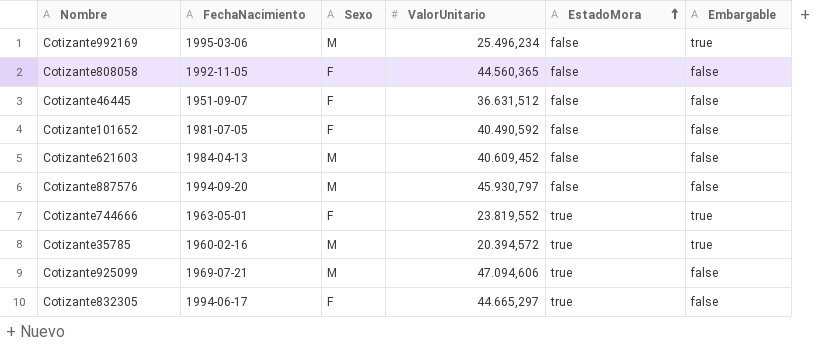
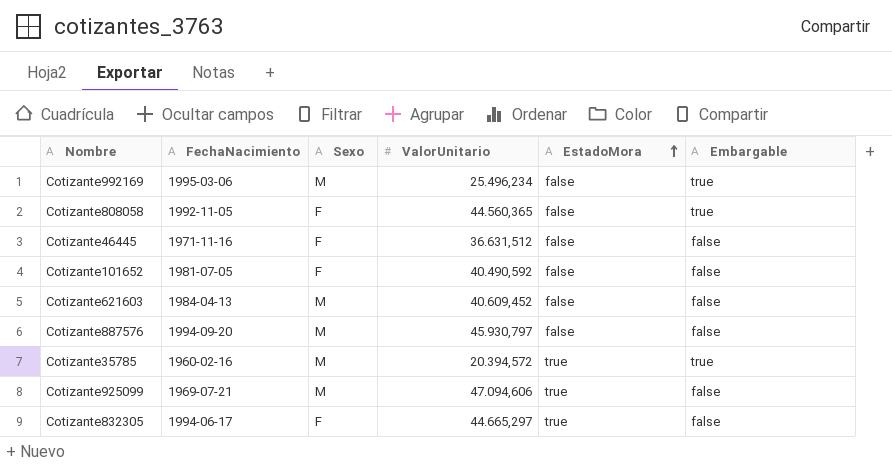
row Cotizante744666: 1963-05-01 | F | 23.819,552 | true | true -> none
Cotizante808058 | Embargable: false -> true
Cotizante46445 | FechaNacimiento: 1951-09-07 -> 1971-11-16

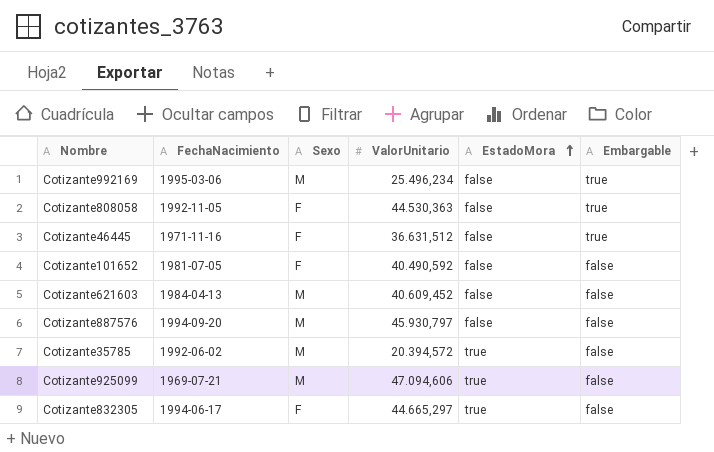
Cotizante808058 | ValorUnitario: 44.560,365 -> 44.530,363
Cotizante46445 | Embargable: false -> true
Cotizante35785 | FechaNacimiento: 1960-02-16 -> 1992-06-02
Cotizante35785 | Embargable: true -> false

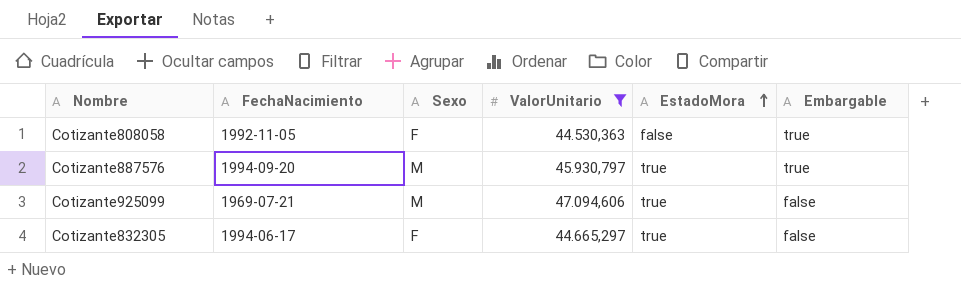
filter: none -> ValorUnitario >= 44.530,363
Cotizante887576 | EstadoMora: false -> true
Cotizante887576 | Embargable: false -> true

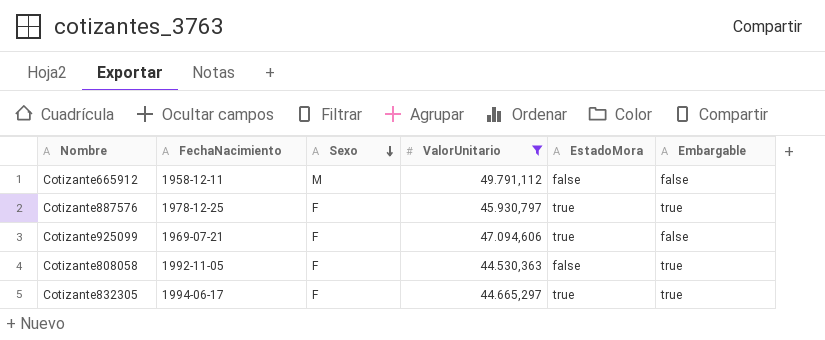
row order: EstadoMora ascending -> Sexo descending
row Cotizante665912: none -> 1958-12-11 | M | 49.791,112 | false | false
Cotizante887576 | FechaNacimiento: 1994-09-20 -> 1978-12-25
Cotizante887576 | Sexo: M -> F
Cotizante925099 | Sexo: M -> F
Cotizante832305 | Embargable: false -> true

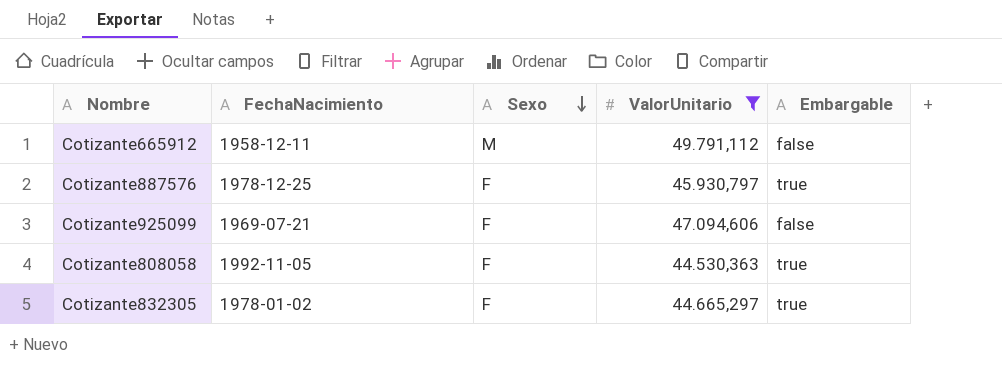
column EstadoMora | position: 5 -> none
Cotizante832305 | FechaNacimiento: 1994-06-17 -> 1978-01-02

